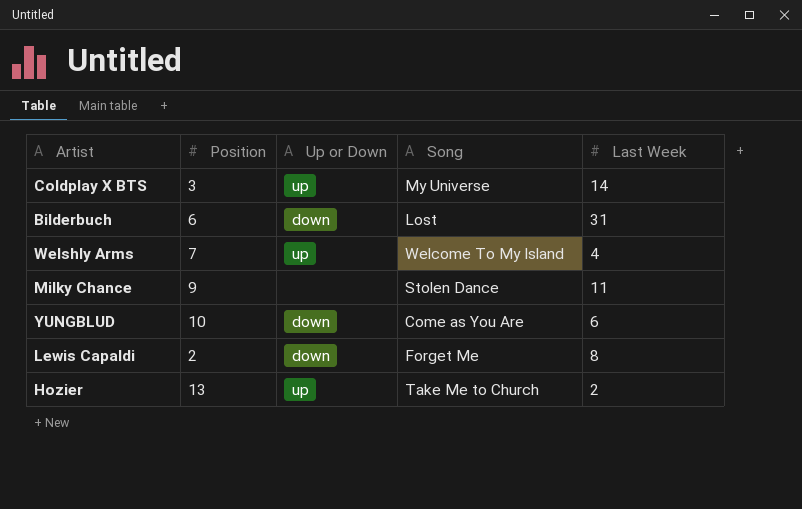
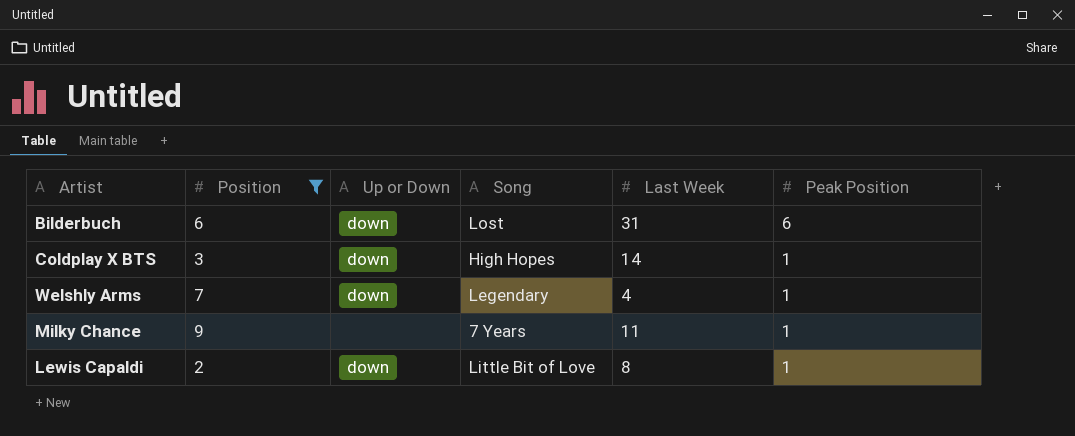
filter: none -> Position <= 9
row order: none -> Peak Position descending
column Peak Position | position: none -> 6
Coldplay X BTS | Up or Down: up -> down
Coldplay X BTS | Song: My Universe -> High Hopes
Welshly Arms | Up or Down: up -> down
Welshly Arms | Song: Welcome To My Island -> Legendary
Milky Chance | Song: Stolen Dance -> 7 Years
Lewis Capaldi | Song: Forget Me -> Little Bit of Love

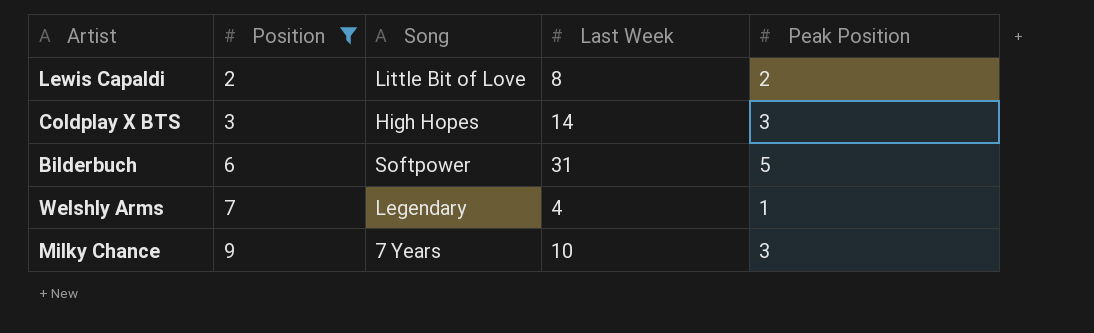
row order: Peak Position descending -> Position ascending
column Up or Down | position: 3 -> none
Lewis Capaldi | Peak Position: 1 -> 2
Coldplay X BTS | Peak Position: 1 -> 3
Bilderbuch | Song: Lost -> Softpower
Bilderbuch | Peak Position: 6 -> 5
Milky Chance | Last Week: 11 -> 10
Milky Chance | Peak Position: 1 -> 3

